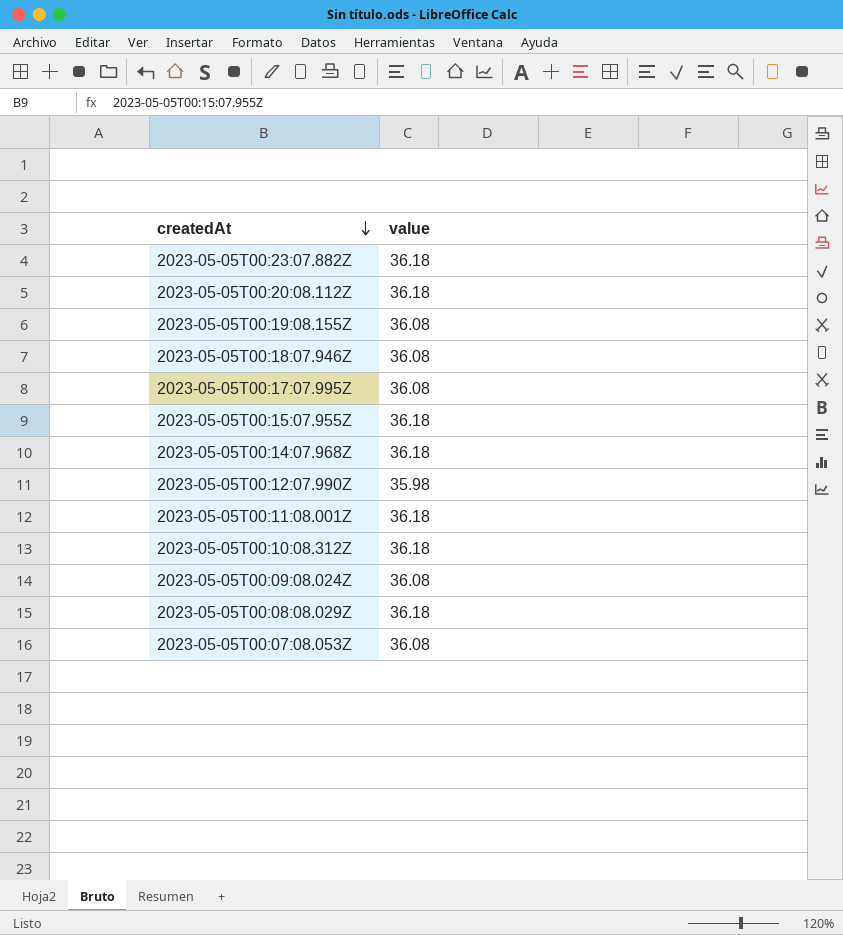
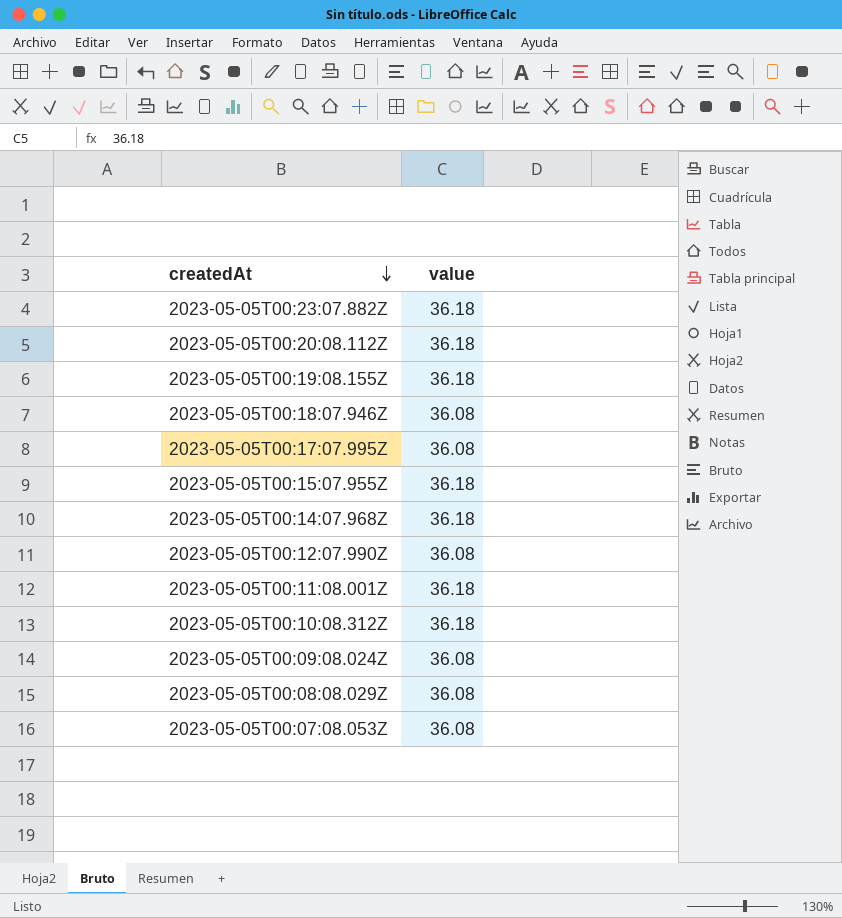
2023-05-05T00:19:08.155Z | value: 36.08 -> 36.18
2023-05-05T00:12:07.990Z | value: 35.98 -> 36.08
2023-05-05T00:08:08.029Z | value: 36.18 -> 36.08

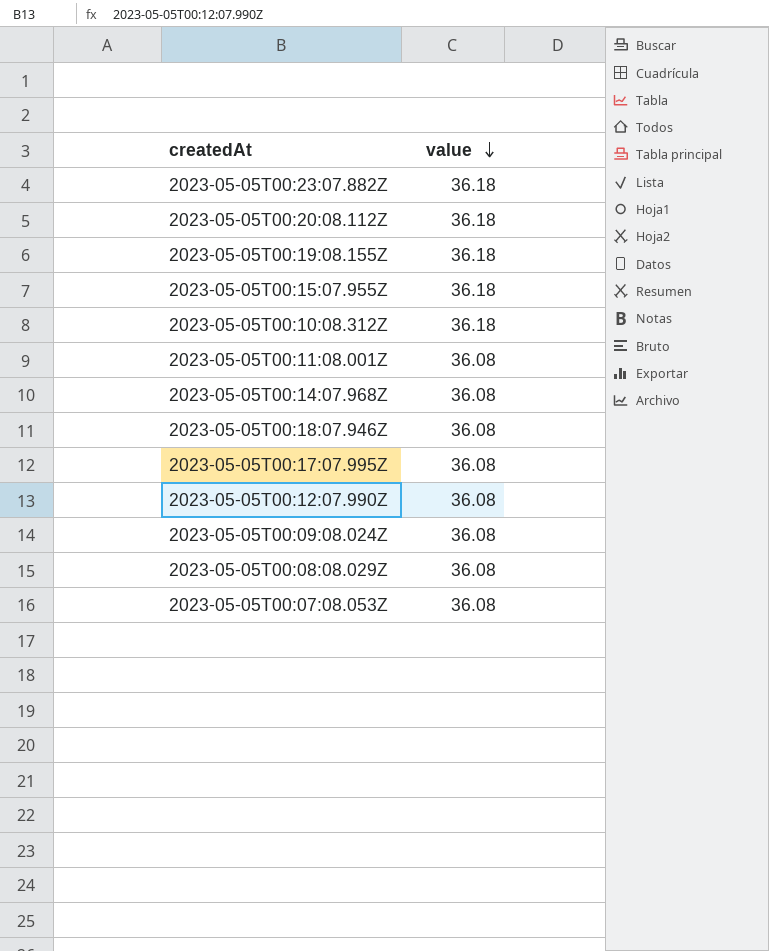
row order: createdAt descending -> value descending
2023-05-05T00:11:08.001Z | value: 36.18 -> 36.08
2023-05-05T00:14:07.968Z | value: 36.18 -> 36.08

